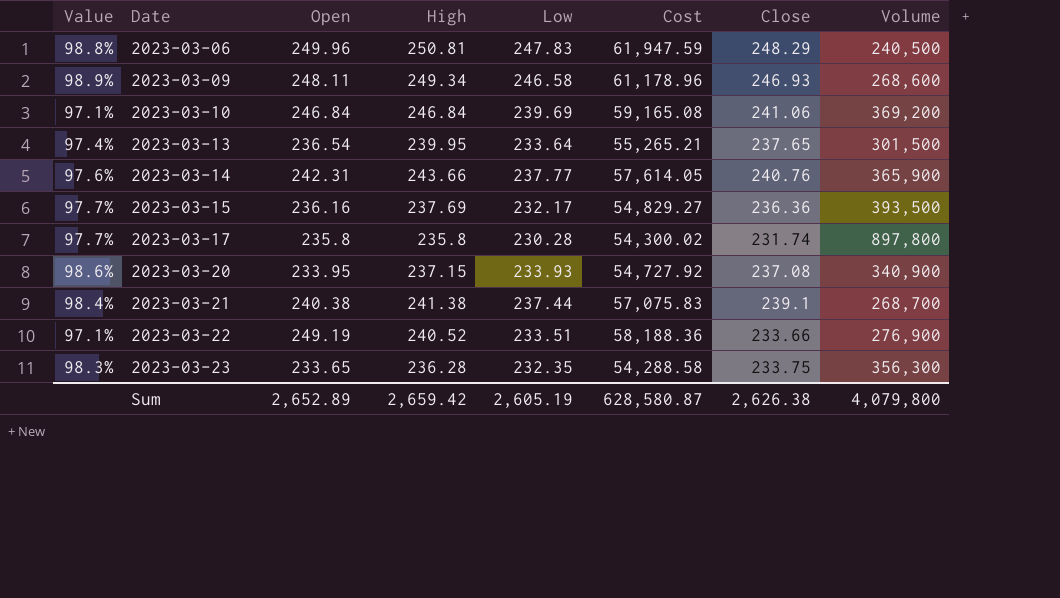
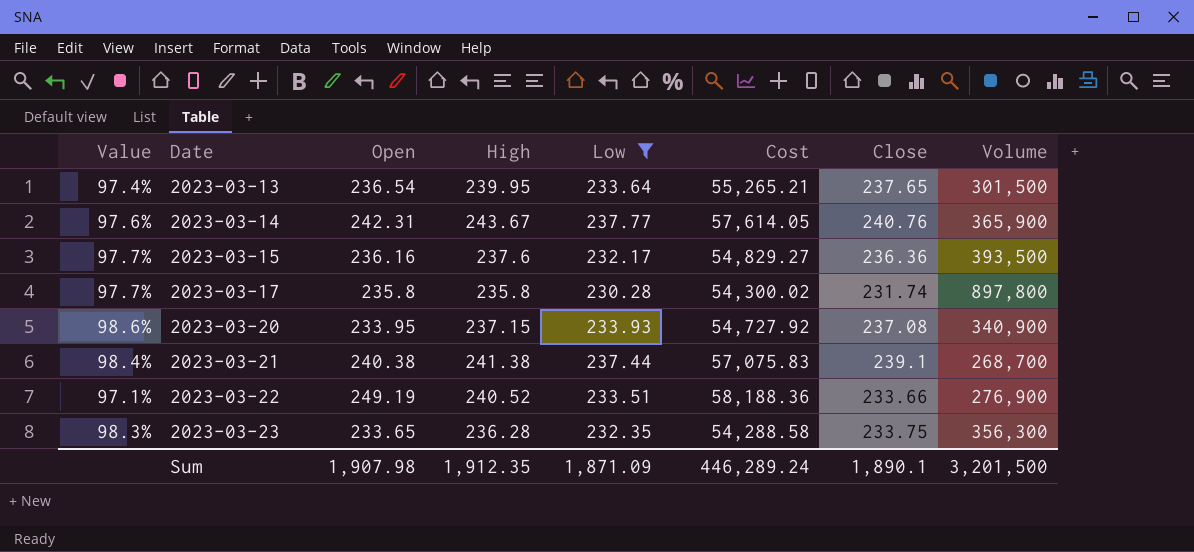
filter: none -> Low <= 237.77
2023-03-14 | High: 243.66 -> 243.67
2023-03-15 | High: 237.69 -> 237.6
Sum | Open: 2,652.89 -> 1,907.98
Sum | High: 2,659.42 -> 1,912.35
Sum | Low: 2,605.19 -> 1,871.09
Sum | Cost: 628,580.87 -> 446,289.24
Sum | Close: 2,626.38 -> 1,890.1
Sum | Volume: 4,079,800 -> 3,201,500

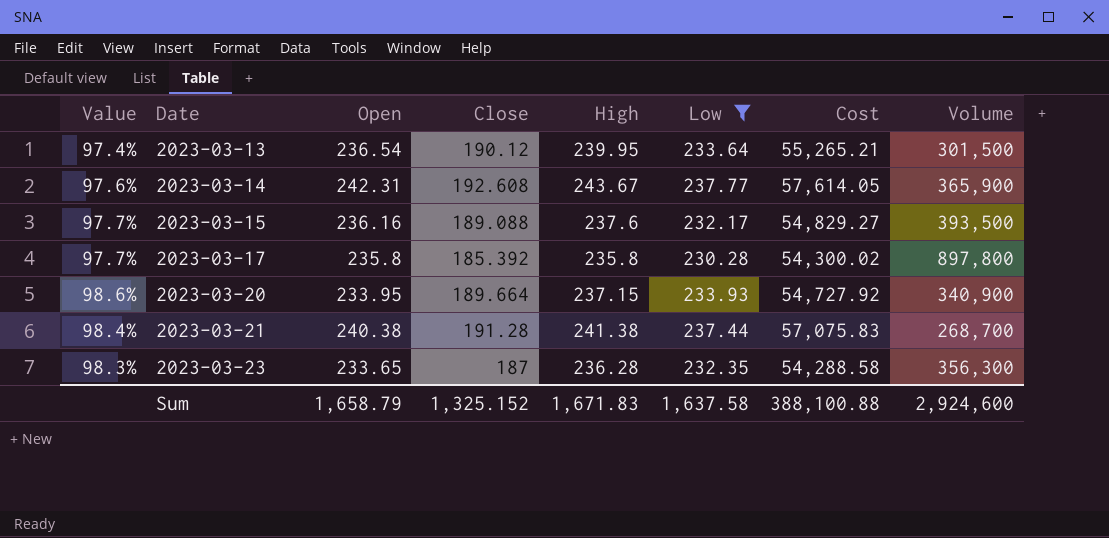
column Close | position: 7 -> 4
row 2023-03-22: 97.1% | 249.19 | 240.52 | 233.51 | 58,188.36 | 233.66 | 276,900 -> none
2023-03-13 | Close: 237.65 -> 190.12
2023-03-14 | Close: 240.76 -> 192.608
2023-03-15 | Close: 236.36 -> 189.088
2023-03-17 | Close: 231.74 -> 185.392
2023-03-20 | Close: 237.08 -> 189.664
2023-03-21 | Close: 239.1 -> 191.28
2023-03-23 | Close: 233.75 -> 187
Sum | Open: 1,907.98 -> 1,658.79
Sum | Close: 1,890.1 -> 1,325.152
Sum | High: 1,912.35 -> 1,671.83
Sum | Low: 1,871.09 -> 1,637.58
Sum | Cost: 446,289.24 -> 388,100.88
Sum | Volume: 3,201,500 -> 2,924,600

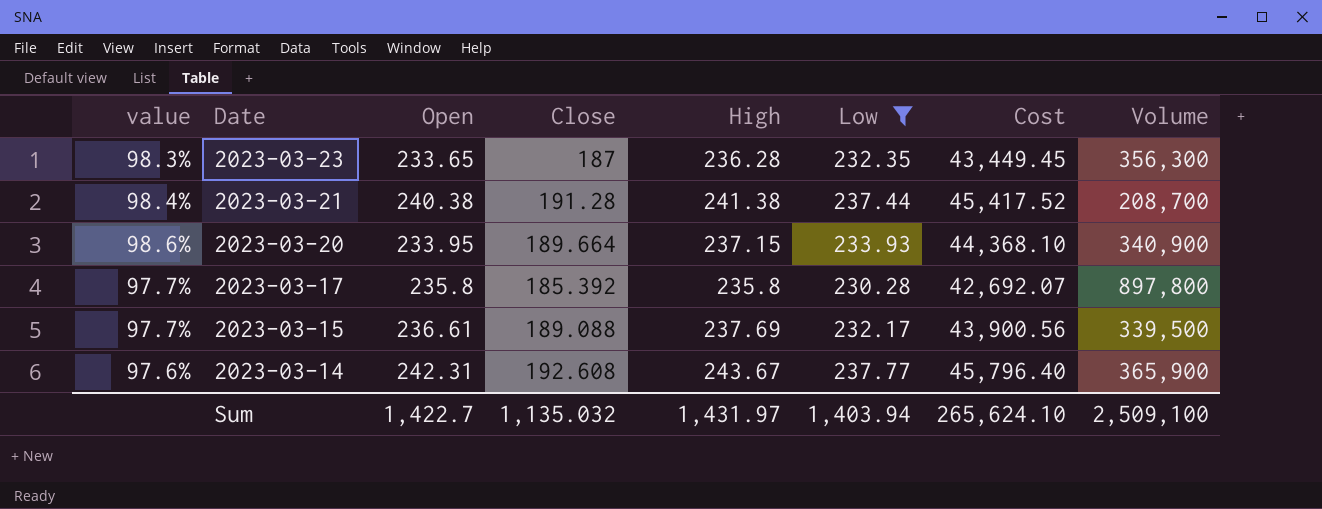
row order: Date ascending -> Date descending
column name: Value -> value
column Cost | formula: [Open] * [Low] -> [Close] * [Low]
row 2023-03-13: 97.4% | 236.54 | 190.12 | 239.95 | 233.64 | 55,265.21 | 301,500 -> none
2023-03-21 | Volume: 268,700 -> 208,700
2023-03-15 | Open: 236.16 -> 236.61
2023-03-15 | High: 237.6 -> 237.69
2023-03-15 | Volume: 393,500 -> 339,500
Sum | Open: 1,658.79 -> 1,422.7
Sum | Close: 1,325.152 -> 1,135.032
Sum | High: 1,671.83 -> 1,431.97
Sum | Low: 1,637.58 -> 1,403.94
Sum | Cost: 388,100.88 -> 265,624.10
Sum | Volume: 2,924,600 -> 2,509,100

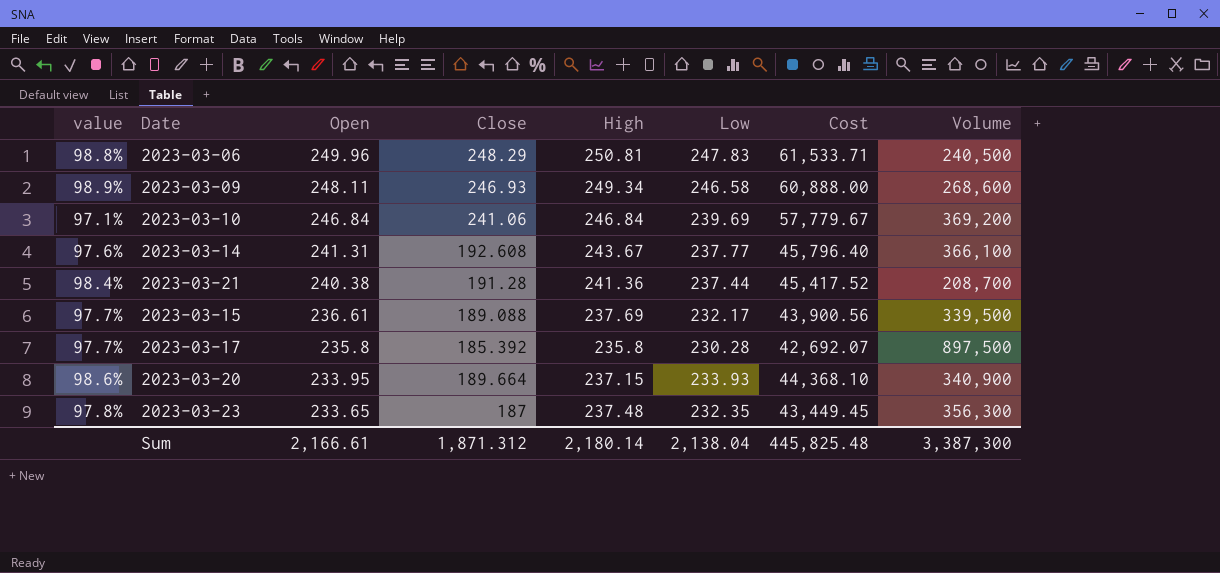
filter: Low <= 237.77 -> none
row order: Date descending -> Open descending
2023-03-14 | Open: 242.31 -> 241.31
2023-03-14 | Volume: 365,900 -> 366,100
2023-03-21 | High: 241.38 -> 241.36
2023-03-17 | Volume: 897,800 -> 897,500
2023-03-23 | value: 98.3% -> 97.8%
2023-03-23 | High: 236.28 -> 237.48
Sum | Open: 1,422.7 -> 2,166.61
Sum | Close: 1,135.032 -> 1,871.312
Sum | High: 1,431.97 -> 2,180.14
Sum | Low: 1,403.94 -> 2,138.04
Sum | Cost: 265,624.10 -> 445,825.48
Sum | Volume: 2,509,100 -> 3,387,300

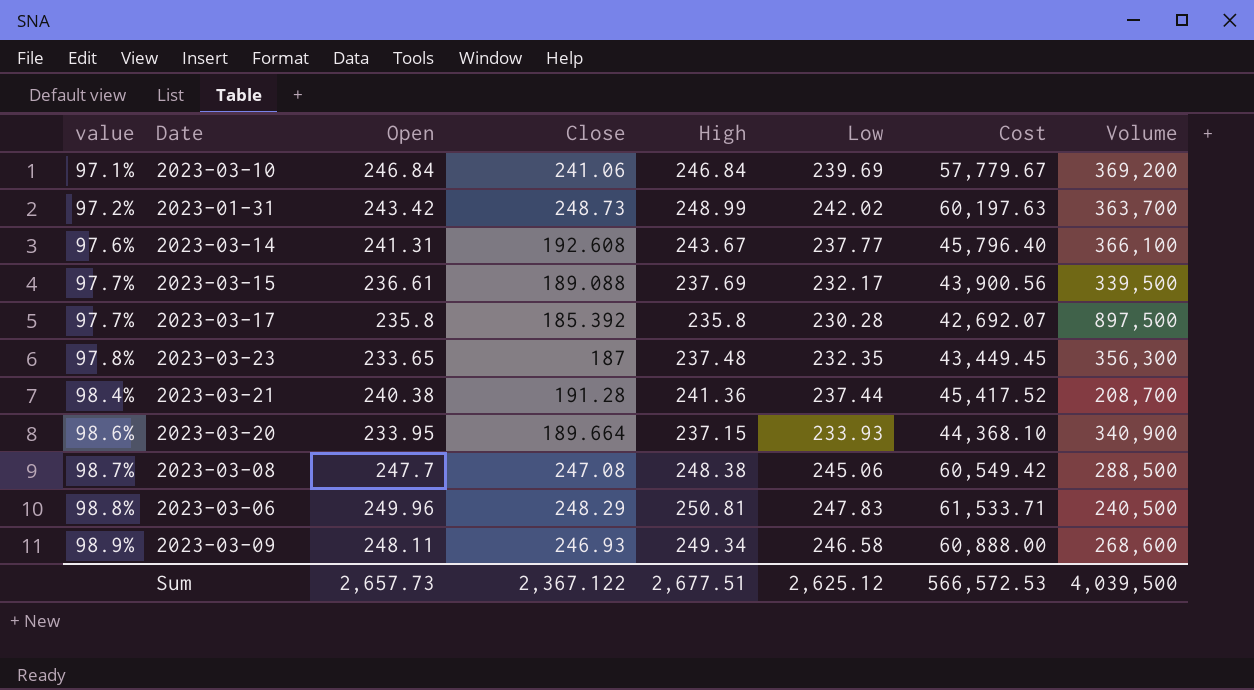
row order: Open descending -> value ascending
row 2023-01-31: none -> 97.2% | 243.42 | 248.73 | 248.99 | 242.02 | 60,197.63 | 363,700
row 2023-03-08: none -> 98.7% | 247.7 | 247.08 | 248.38 | 245.06 | 60,549.42 | 288,500
Sum | Open: 2,166.61 -> 2,657.73
Sum | Close: 1,871.312 -> 2,367.122
Sum | High: 2,180.14 -> 2,677.51
Sum | Low: 2,138.04 -> 2,625.12
Sum | Cost: 445,825.48 -> 566,572.53
Sum | Volume: 3,387,300 -> 4,039,500

